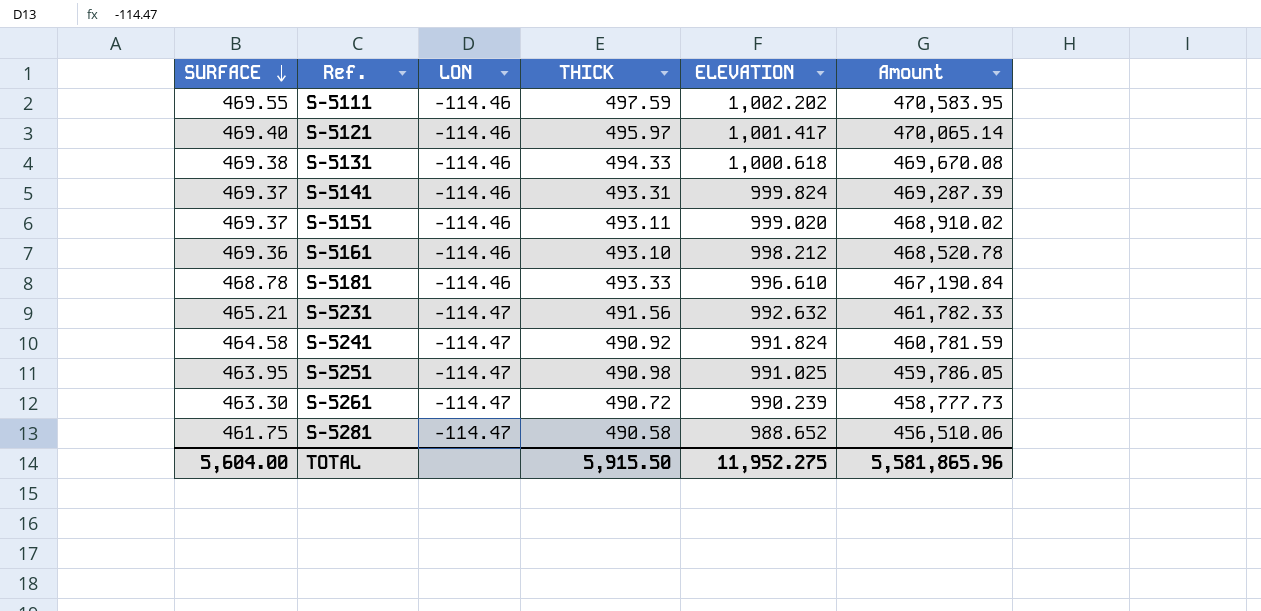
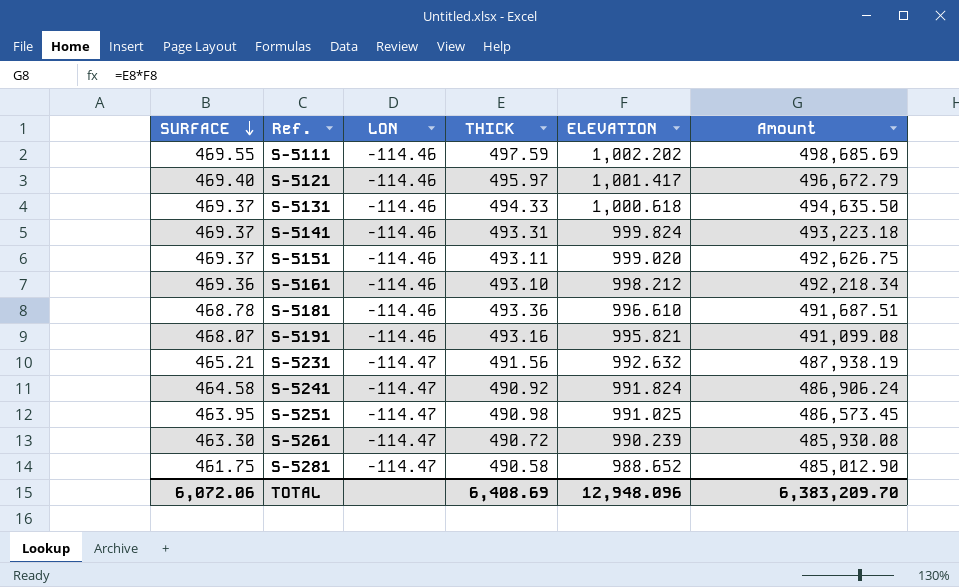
column Amount | formula: [SURFACE] * [ELEVATION] -> [THICK] * [ELEVATION]
S-5131 | SURFACE: 469.38 -> 469.37
S-5181 | THICK: 493.33 -> 493.36
row S-5191: none -> 468.07 | -114.46 | 493.16 | 995.821 | 491,099.08
TOTAL | SURFACE: 5,604.00 -> 6,072.06
TOTAL | THICK: 5,915.50 -> 6,408.69
TOTAL | ELEVATION: 11,952.275 -> 12,948.096
TOTAL | Amount: 5,581,865.96 -> 6,383,209.70

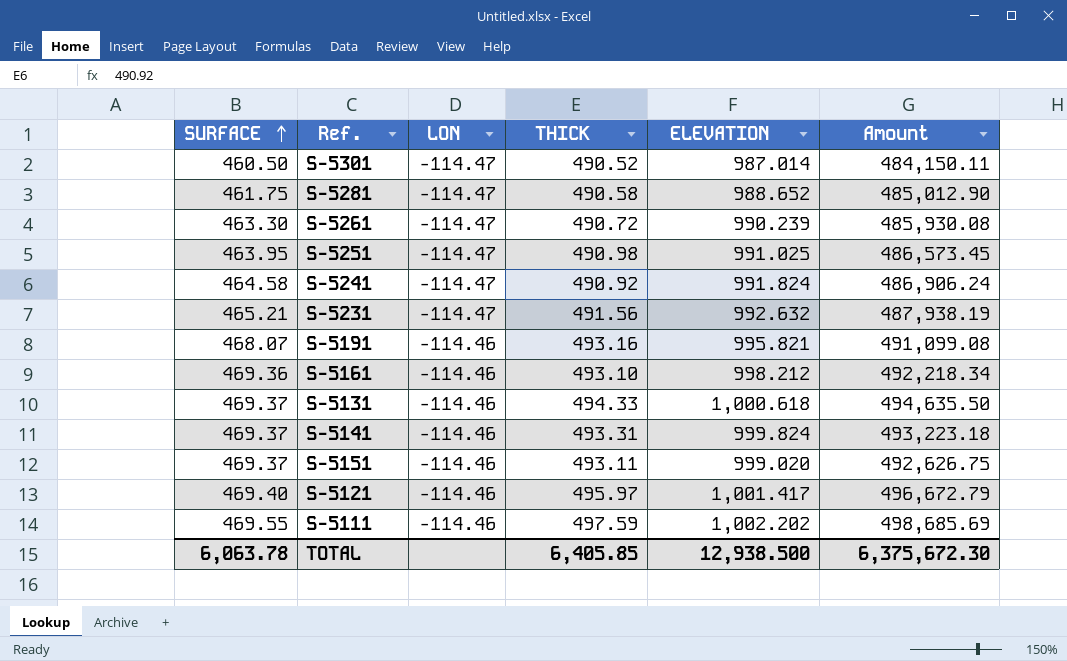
row order: SURFACE descending -> SURFACE ascending
row S-5181: 468.78 | -114.46 | 493.36 | 996.610 | 491,687.51 -> none
row S-5301: none -> 460.50 | -114.47 | 490.52 | 987.014 | 484,150.11
TOTAL | SURFACE: 6,072.06 -> 6,063.78
TOTAL | THICK: 6,408.69 -> 6,405.85
TOTAL | ELEVATION: 12,948.096 -> 12,938.500
TOTAL | Amount: 6,383,209.70 -> 6,375,672.30

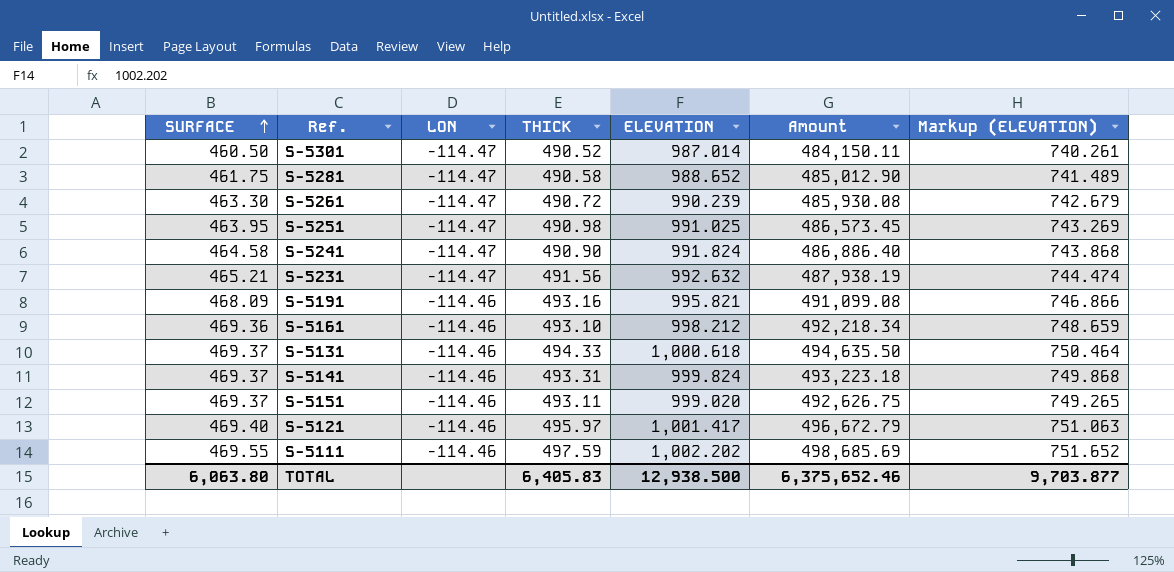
column Markup (ELEVATION) | formula: none -> [ELEVATION] * 0.75
S-5241 | THICK: 490.92 -> 490.90
S-5241 | Amount: 486,906.24 -> 486,886.40
S-5191 | SURFACE: 468.07 -> 468.09
TOTAL | SURFACE: 6,063.78 -> 6,063.80
TOTAL | THICK: 6,405.85 -> 6,405.83
TOTAL | Amount: 6,375,672.30 -> 6,375,652.46

